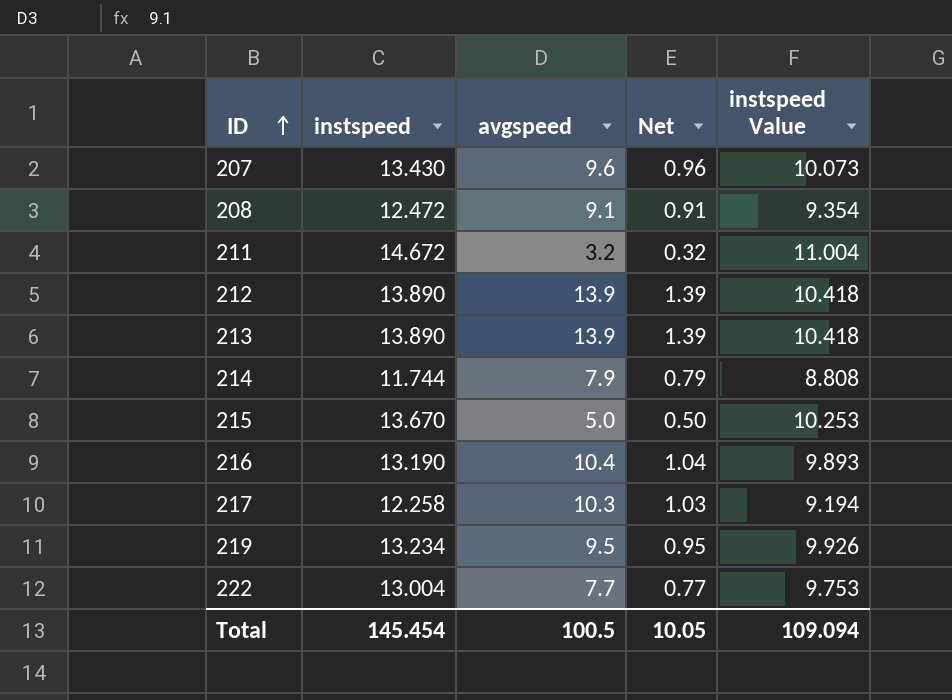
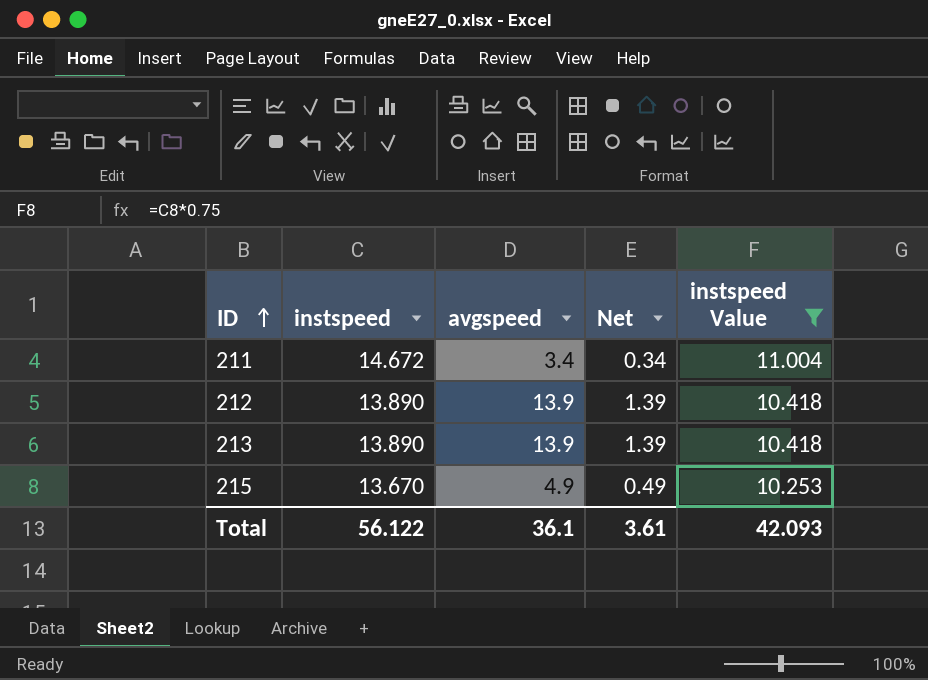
filter: none -> instspeed Value >= 10.253
211 | avgspeed: 3.2 -> 3.4
211 | Net: 0.32 -> 0.34
215 | avgspeed: 5.0 -> 4.9
215 | Net: 0.50 -> 0.49
Total | instspeed: 145.454 -> 56.122
Total | avgspeed: 100.5 -> 36.1
Total | Net: 10.05 -> 3.61
Total | instspeed Value: 109.094 -> 42.093

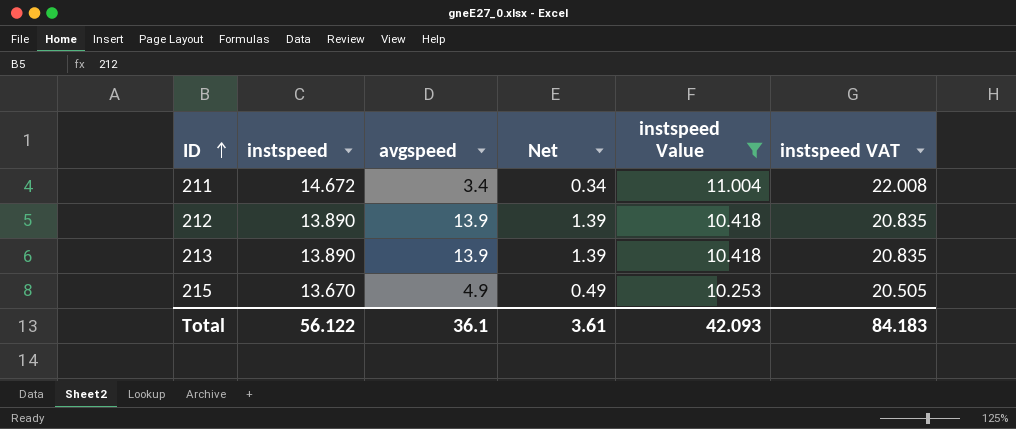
column instspeed VAT | formula: none -> [instspeed] * 1.5

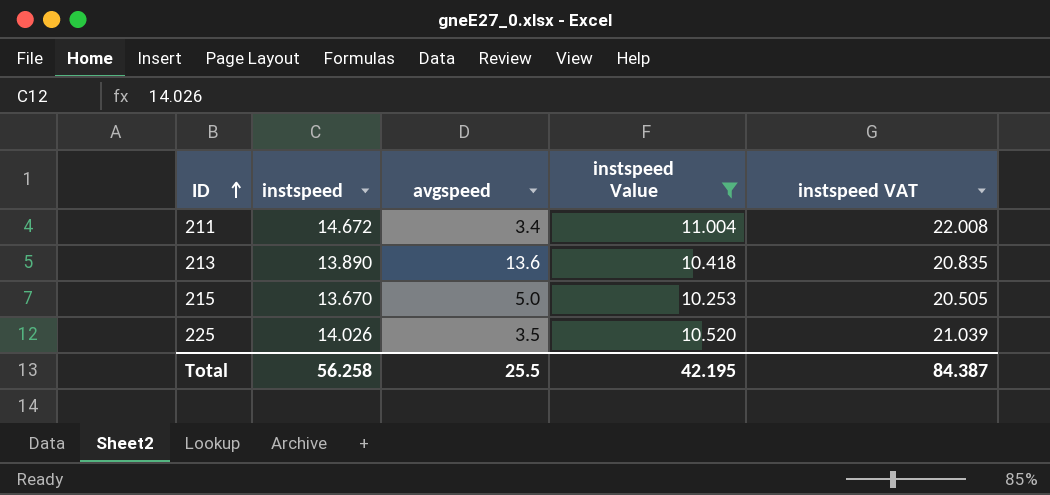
column Net | formula: [avgspeed] * 0.1 -> none
row 212: 13.890 | 13.9 | 1.39 | 10.418 | 20.835 -> none
213 | avgspeed: 13.9 -> 13.6
215 | avgspeed: 4.9 -> 5.0
row 225: none -> 14.026 | 3.5 | 10.520 | 21.039
Total | instspeed: 56.122 -> 56.258
Total | avgspeed: 36.1 -> 25.5
Total | instspeed Value: 42.093 -> 42.195
Total | instspeed VAT: 84.183 -> 84.387

